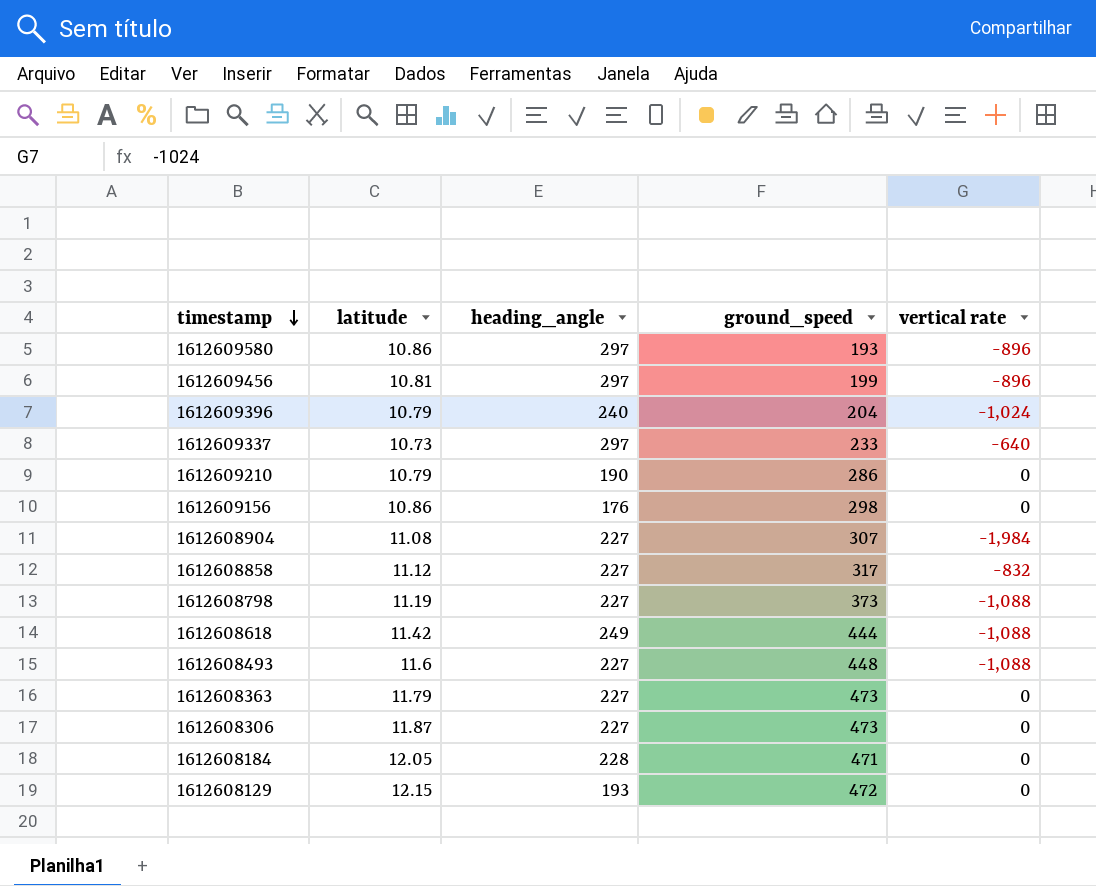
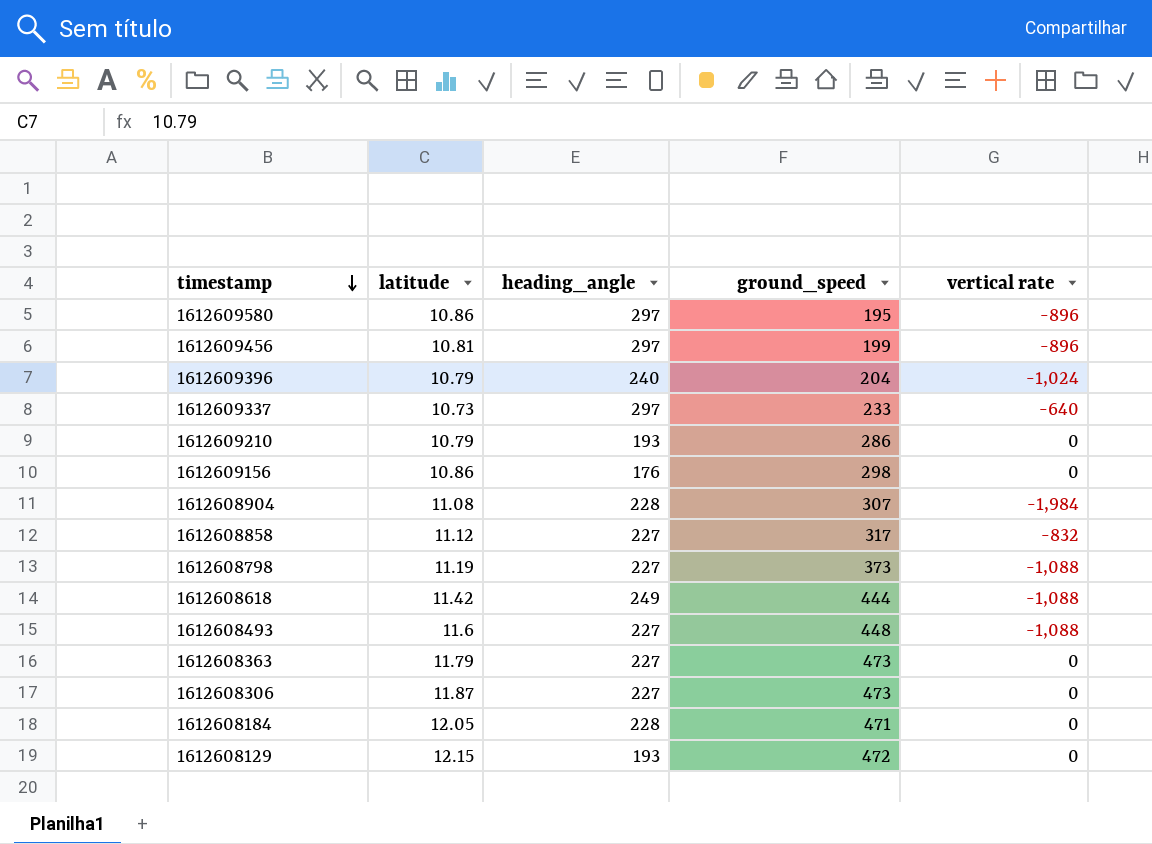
1612609580 | ground_speed: 193 -> 195
1612609210 | heading_angle: 190 -> 193
1612608904 | heading_angle: 227 -> 228

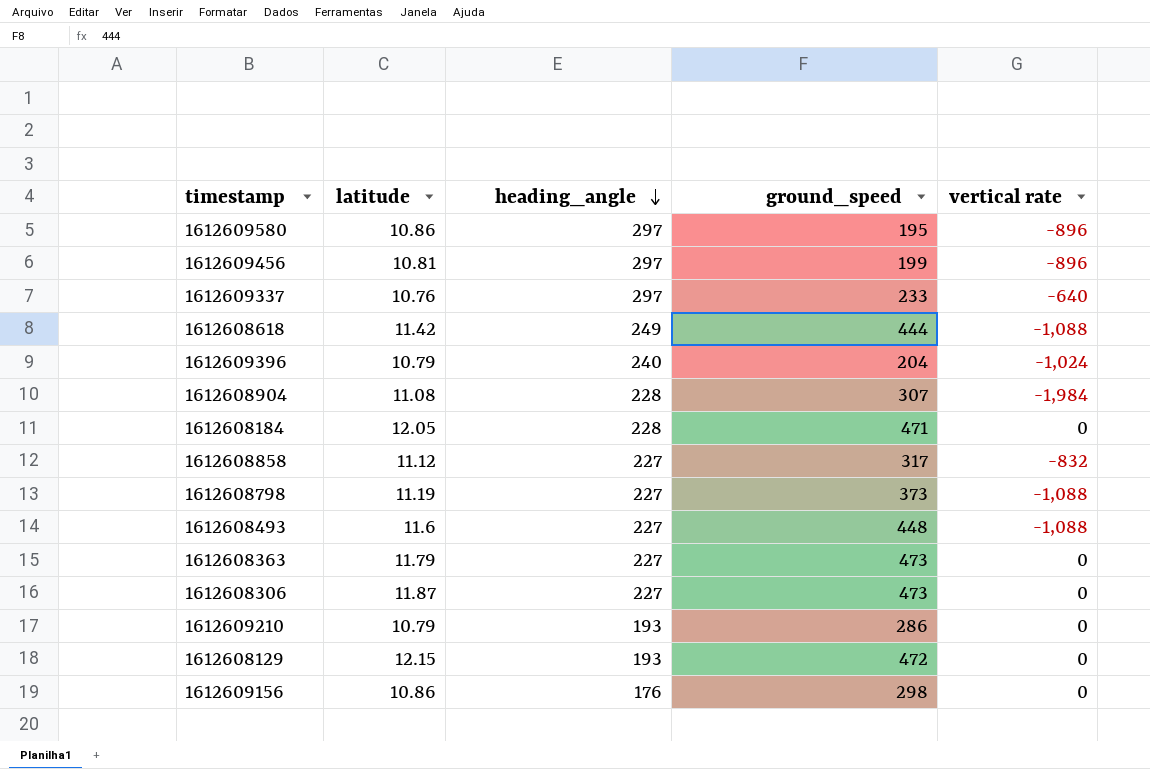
row order: timestamp descending -> heading_angle descending
1612609337 | latitude: 10.73 -> 10.76

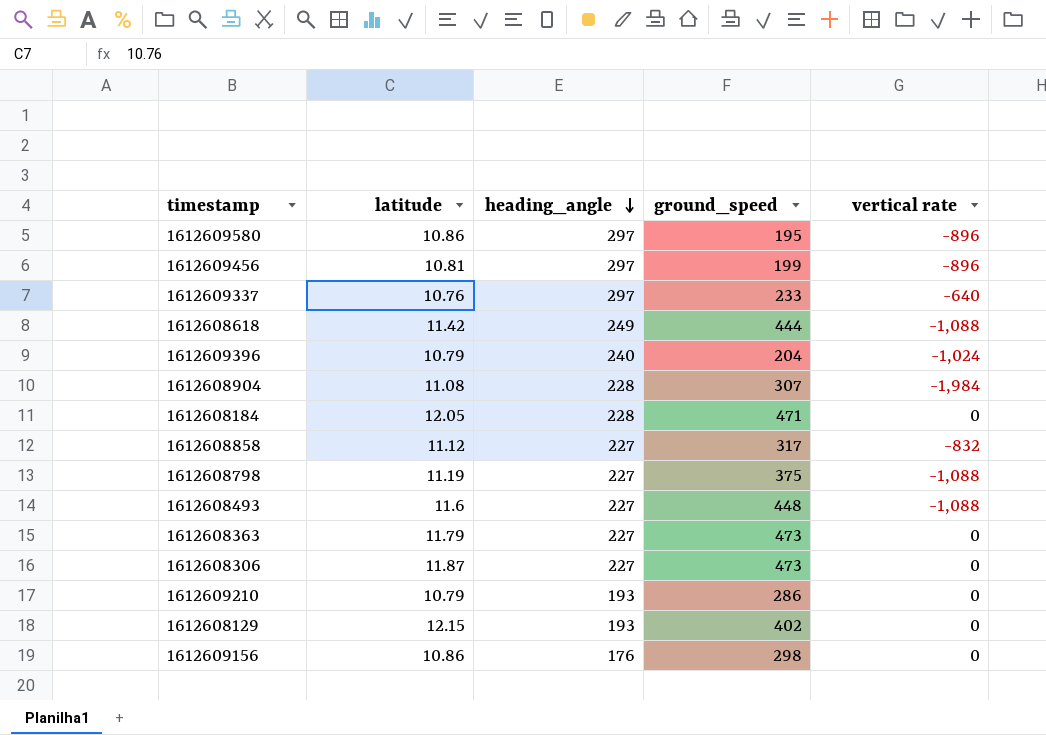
1612608798 | ground_speed: 373 -> 375
1612608129 | ground_speed: 472 -> 402

